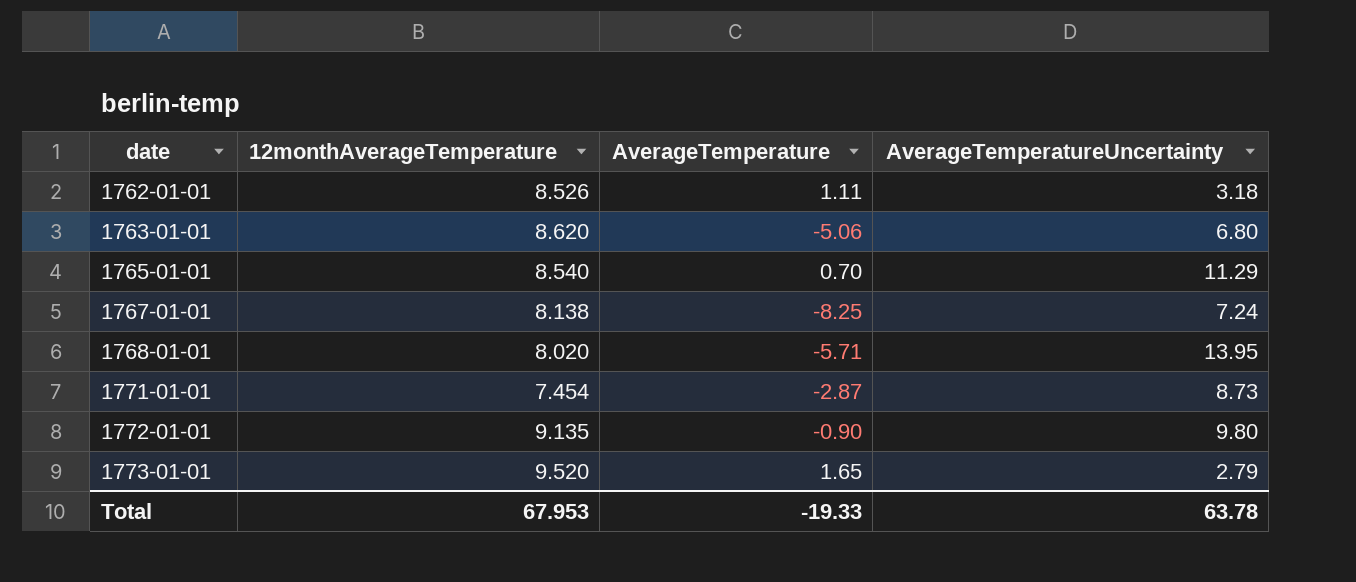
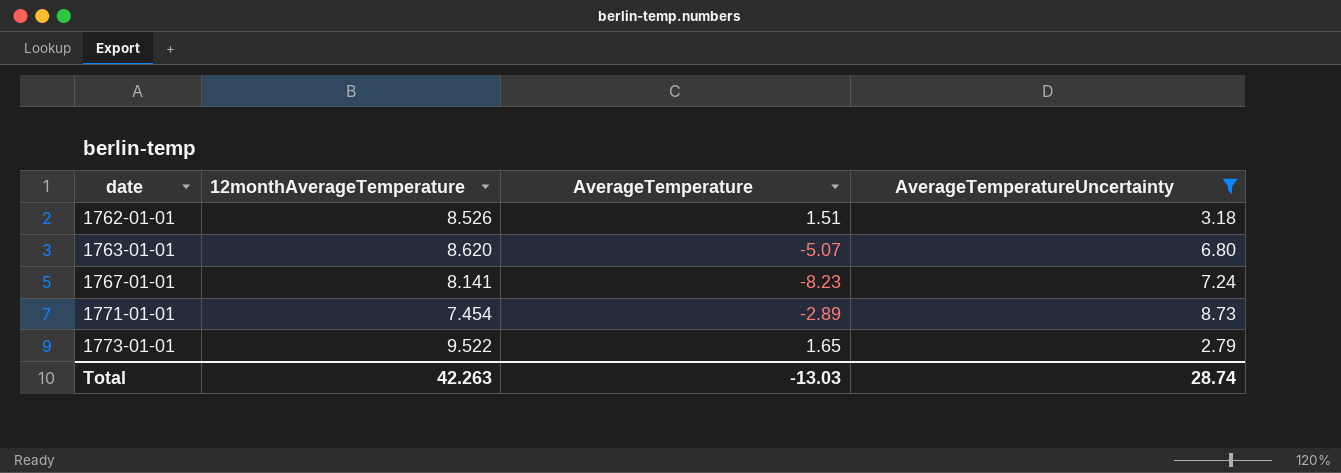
filter: none -> AverageTemperatureUncertainty <= 8.73
1762-01-01 | AverageTemperature: 1.11 -> 1.51
1763-01-01 | AverageTemperature: -5.06 -> -5.07
1767-01-01 | 12monthAverageTemperature: 8.138 -> 8.141
1767-01-01 | AverageTemperature: -8.25 -> -8.23
1771-01-01 | AverageTemperature: -2.87 -> -2.89
1773-01-01 | 12monthAverageTemperature: 9.520 -> 9.522
Total | 12monthAverageTemperature: 67.953 -> 42.263
Total | AverageTemperature: -19.33 -> -13.03
Total | AverageTemperatureUncertainty: 63.78 -> 28.74

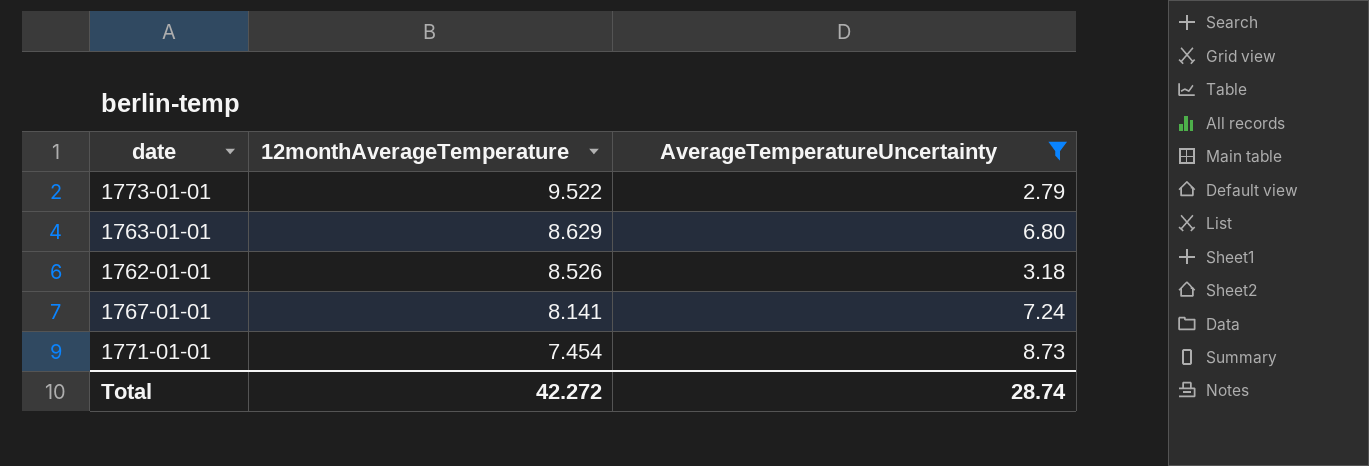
row order: date ascending -> 12monthAverageTemperature descending
column AverageTemperature | position: 3 -> none
1763-01-01 | 12monthAverageTemperature: 8.620 -> 8.629
Total | 12monthAverageTemperature: 42.263 -> 42.272

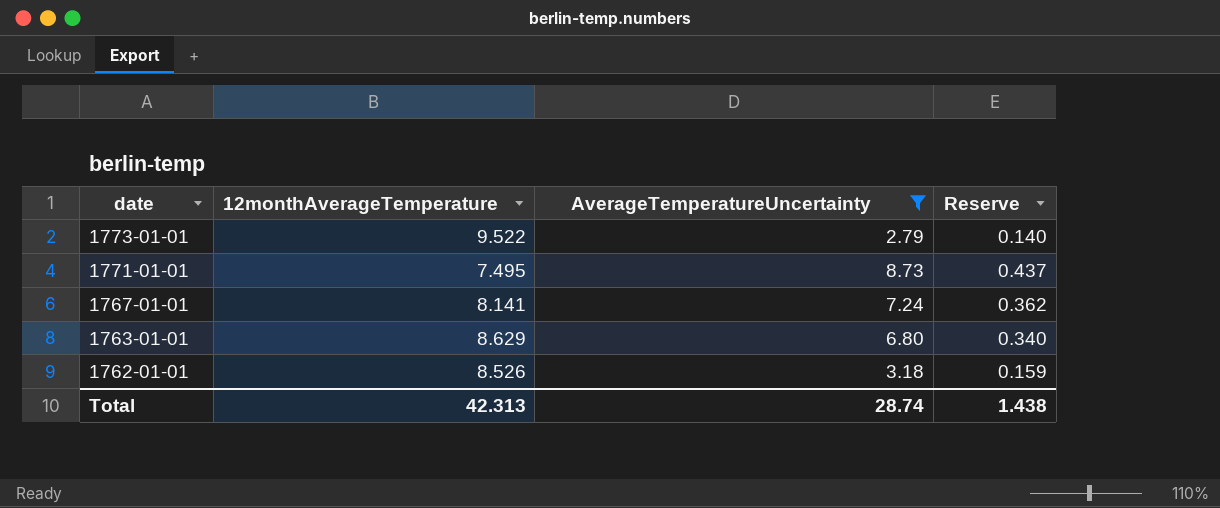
row order: 12monthAverageTemperature descending -> date descending
column Reserve | formula: none -> [AverageTemperatureUncertainty] * 0.05
1771-01-01 | 12monthAverageTemperature: 7.454 -> 7.495
Total | 12monthAverageTemperature: 42.272 -> 42.313

